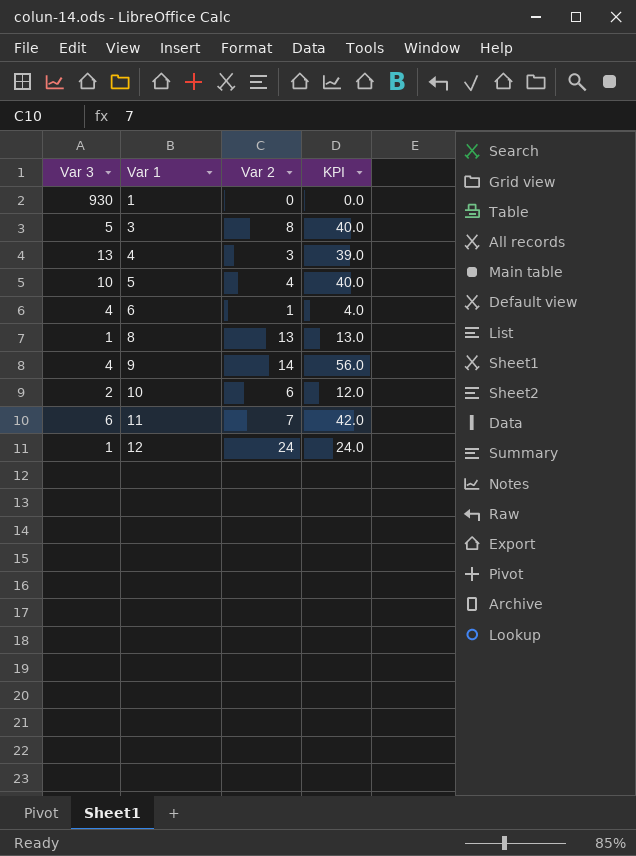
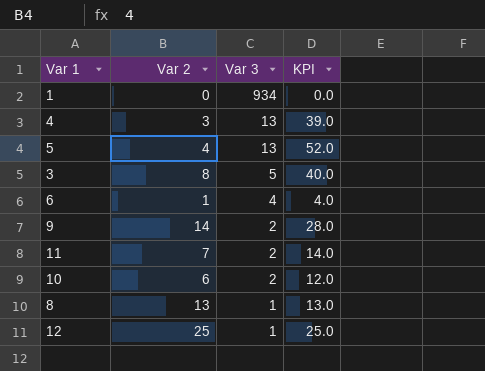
row order: Var 1 ascending -> Var 3 descending
column Var 3 | position: 1 -> 3
1 | Var 3: 930 -> 934
5 | Var 3: 10 -> 13
5 | KPI: 40.0 -> 52.0
9 | Var 3: 4 -> 2
9 | KPI: 56.0 -> 28.0
11 | Var 3: 6 -> 2
11 | KPI: 42.0 -> 14.0
12 | Var 2: 24 -> 25
12 | KPI: 24.0 -> 25.0

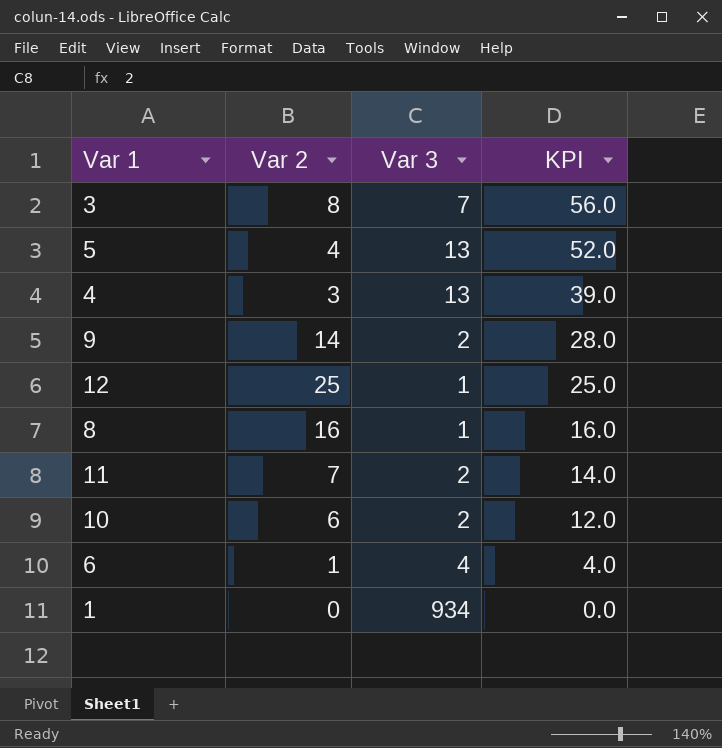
row order: Var 3 descending -> KPI descending
3 | Var 3: 5 -> 7
3 | KPI: 40.0 -> 56.0
8 | Var 2: 13 -> 16
8 | KPI: 13.0 -> 16.0

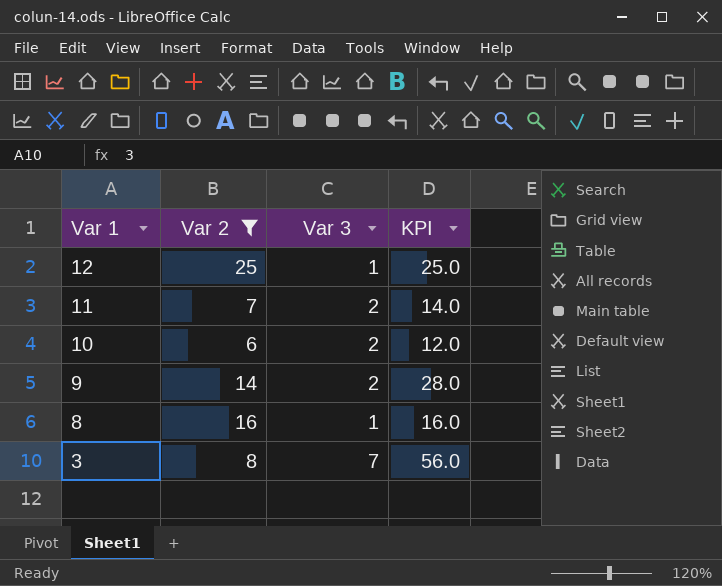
filter: none -> Var 2 >= 6
row order: KPI descending -> Var 1 descending

